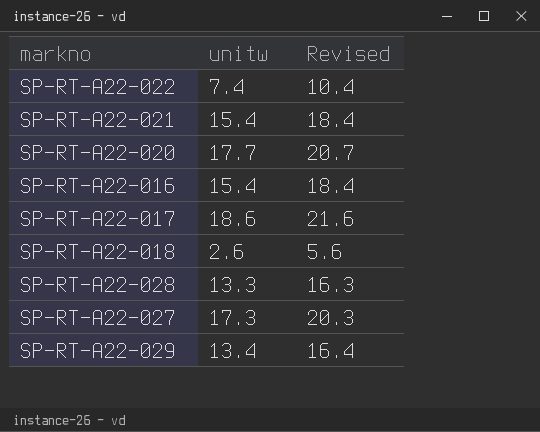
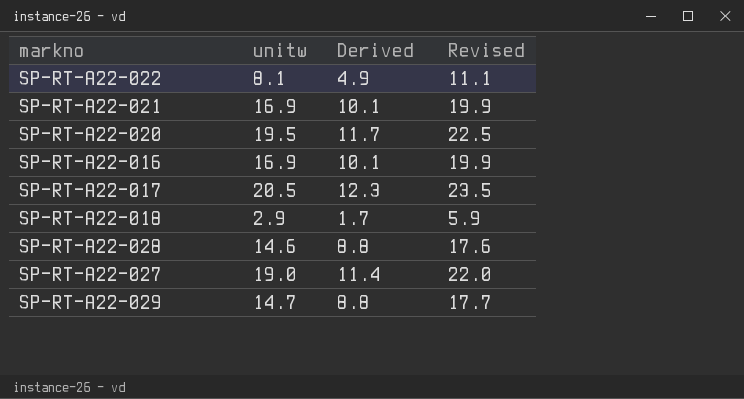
column Derived | formula: none -> [unitw] * 0.6
SP-RT-A22-022 | unitw: 7.4 -> 8.1
SP-RT-A22-022 | Revised: 10.4 -> 11.1
SP-RT-A22-021 | unitw: 15.4 -> 16.9
SP-RT-A22-021 | Revised: 18.4 -> 19.9
SP-RT-A22-020 | unitw: 17.7 -> 19.5
SP-RT-A22-020 | Revised: 20.7 -> 22.5
SP-RT-A22-016 | unitw: 15.4 -> 16.9
SP-RT-A22-016 | Revised: 18.4 -> 19.9
SP-RT-A22-017 | unitw: 18.6 -> 20.5
SP-RT-A22-017 | Revised: 21.6 -> 23.5
SP-RT-A22-018 | unitw: 2.6 -> 2.9
SP-RT-A22-018 | Revised: 5.6 -> 5.9
SP-RT-A22-028 | unitw: 13.3 -> 14.6
SP-RT-A22-028 | Revised: 16.3 -> 17.6
SP-RT-A22-027 | unitw: 17.3 -> 19.0
SP-RT-A22-027 | Revised: 20.3 -> 22.0
SP-RT-A22-029 | unitw: 13.4 -> 14.7
SP-RT-A22-029 | Revised: 16.4 -> 17.7

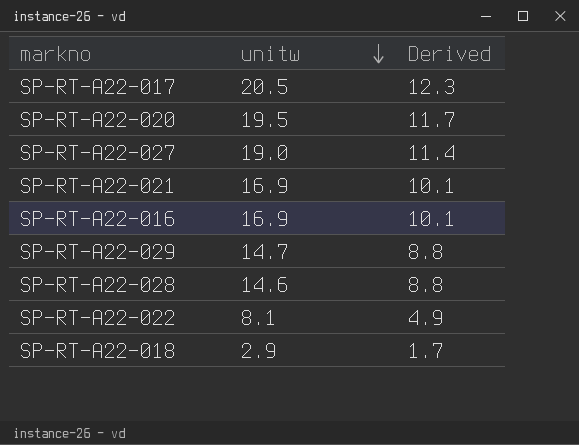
row order: none -> unitw descending
column Revised | formula: [unitw] + 3 -> none

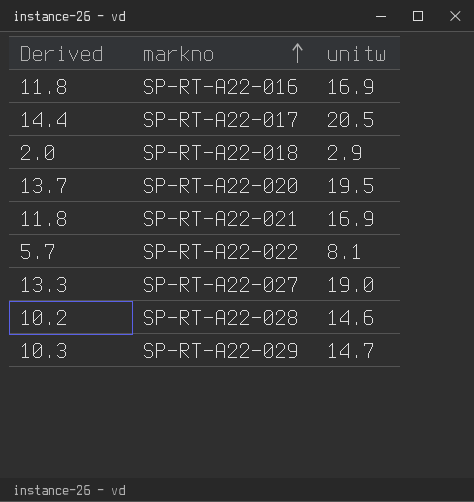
row order: unitw descending -> markno ascending
column Derived | formula: [unitw] * 0.6 -> [unitw] * 0.7
column Derived | position: 3 -> 1

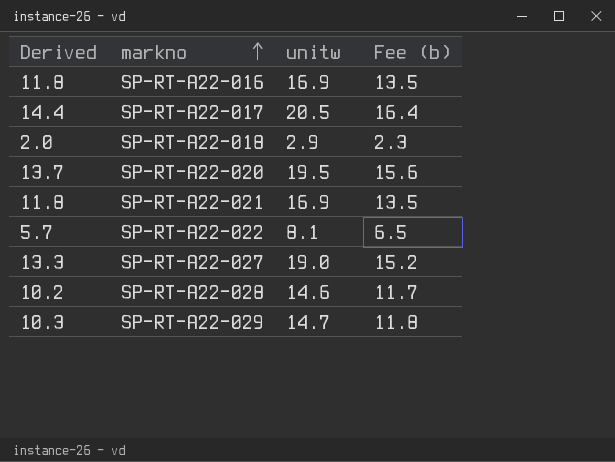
column Fee (b) | formula: none -> [unitw] * 0.8

